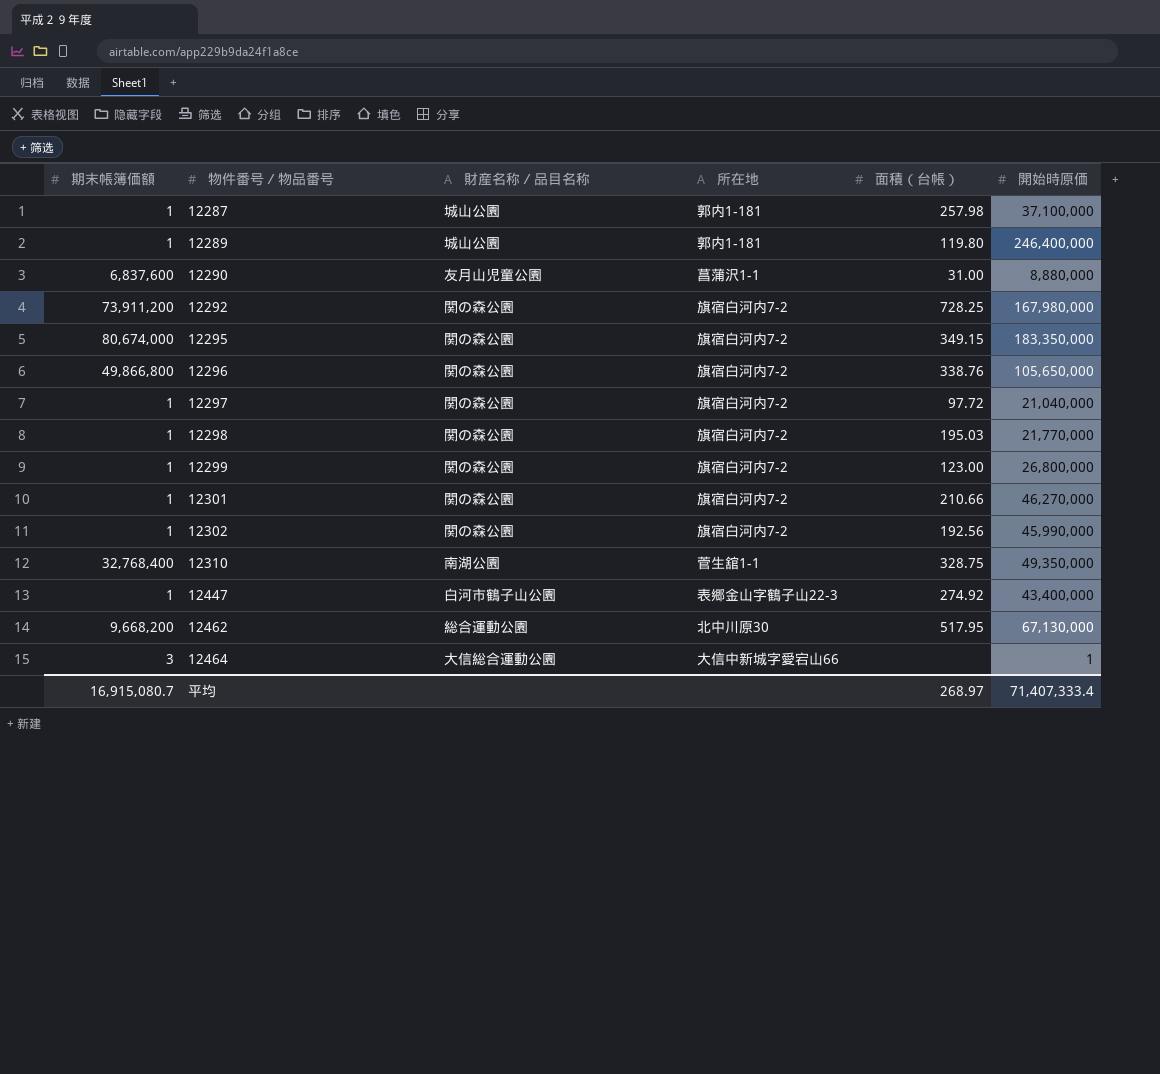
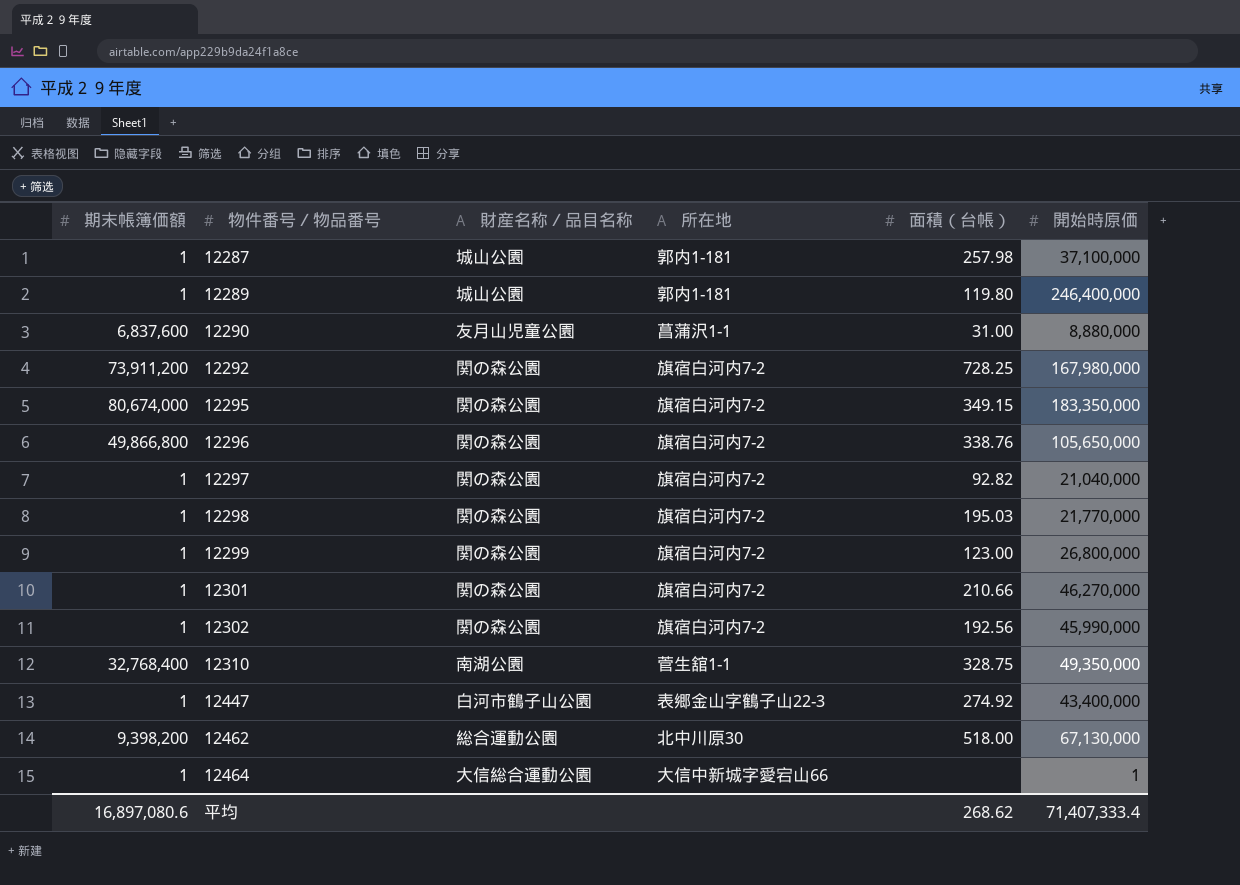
12297 | 面積（台帳）: 97.72 -> 92.82
12462 | 期末帳簿価額: 9,668,200 -> 9,398,200
12462 | 面積（台帳）: 517.95 -> 518.00
12464 | 期末帳簿価額: 3 -> 1
平均 | 期末帳簿価額: 16,915,080.7 -> 16,897,080.6
平均 | 面積（台帳）: 268.97 -> 268.62

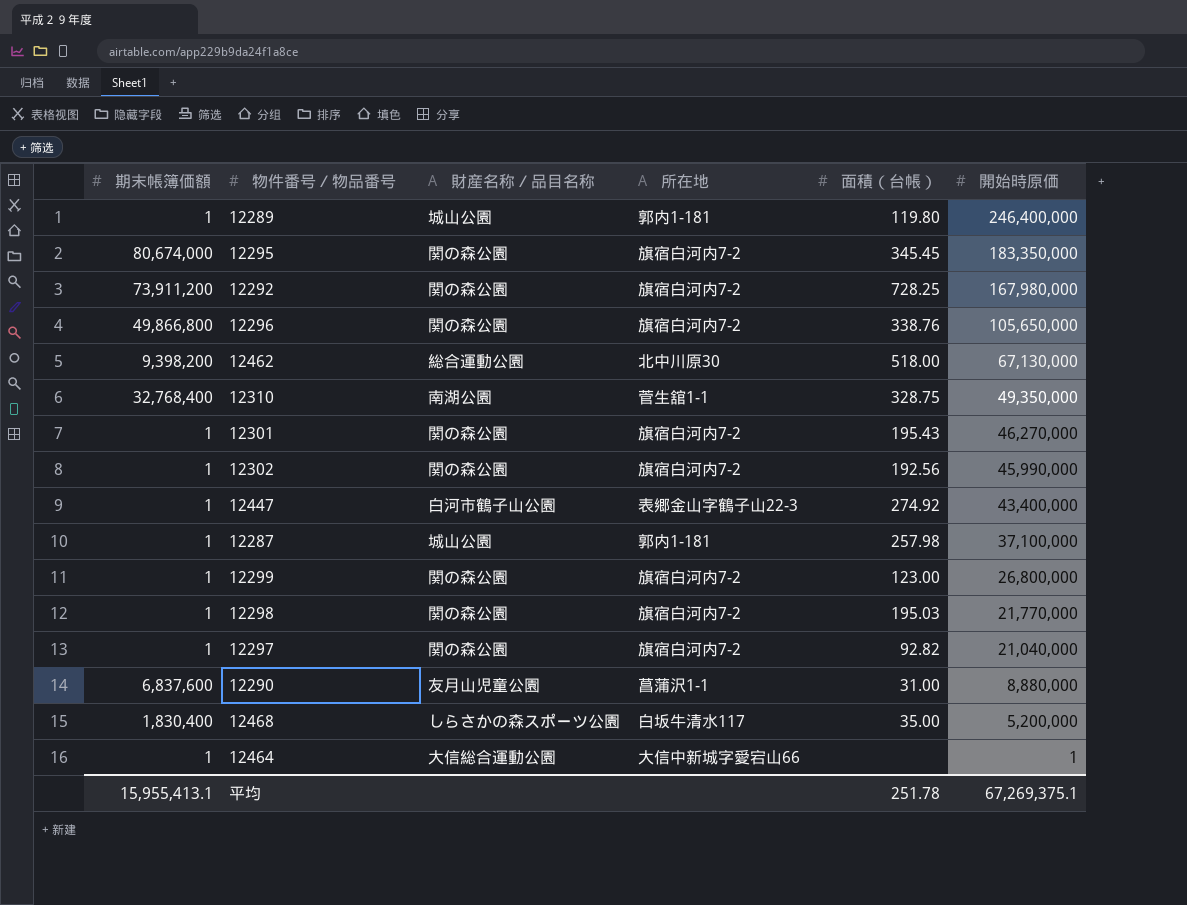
row order: 物件番号／物品番号 ascending -> 開始時原価 descending
12295 | 面積（台帳）: 349.15 -> 345.45
12301 | 面積（台帳）: 210.66 -> 195.43
row 12468: none -> 1,830,400 | しらさかの森スポーツ公園 | 白坂牛清水117 | 35.00 | 5,200,000
平均 | 期末帳簿価額: 16,897,080.6 -> 15,955,413.1
平均 | 面積（台帳）: 268.62 -> 251.78
平均 | 開始時原価: 71,407,333.4 -> 67,269,375.1

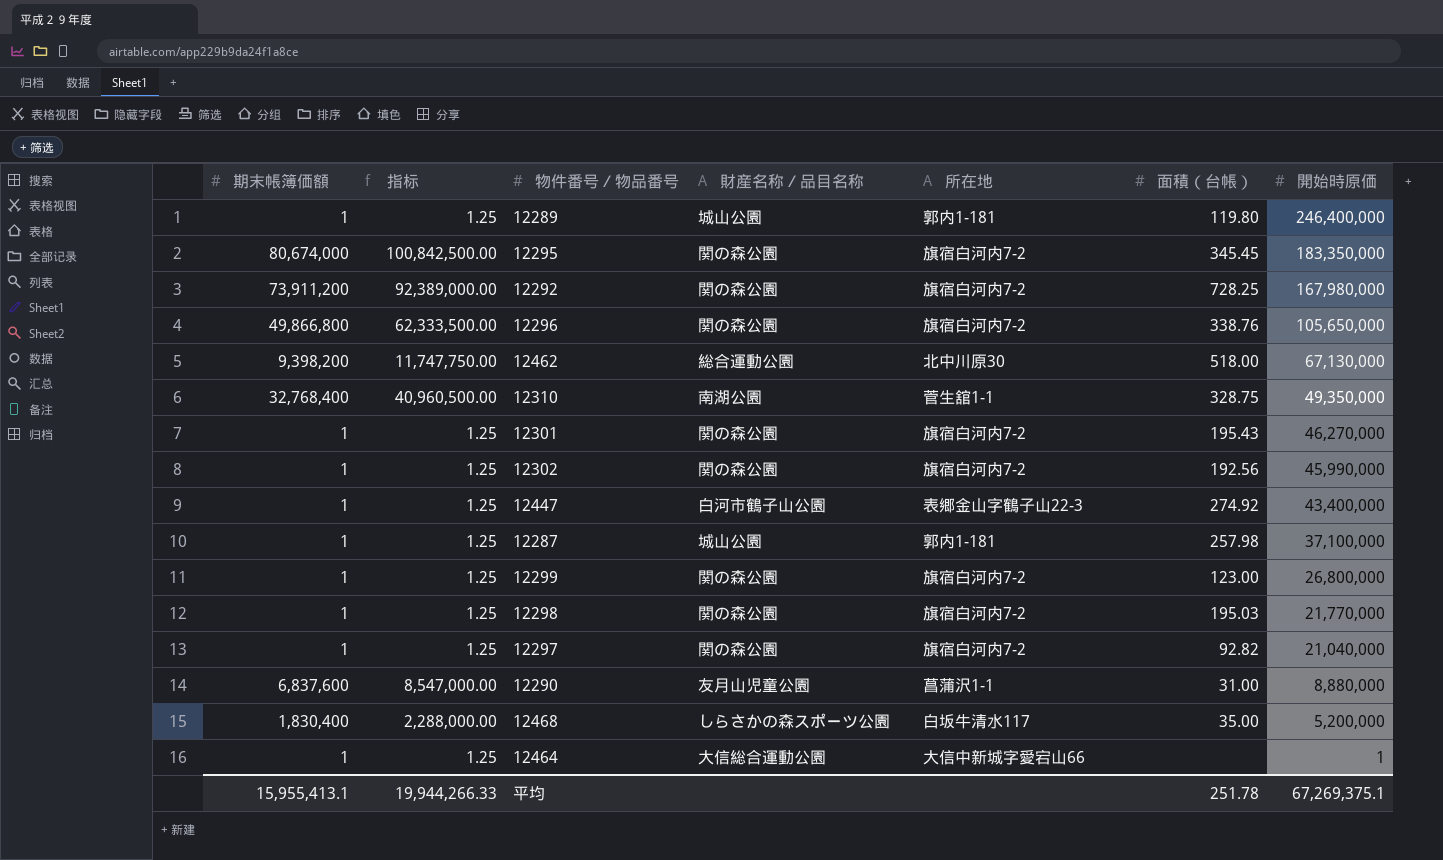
column 指标 | formula: none -> [期末帳簿価額] * 1.25

